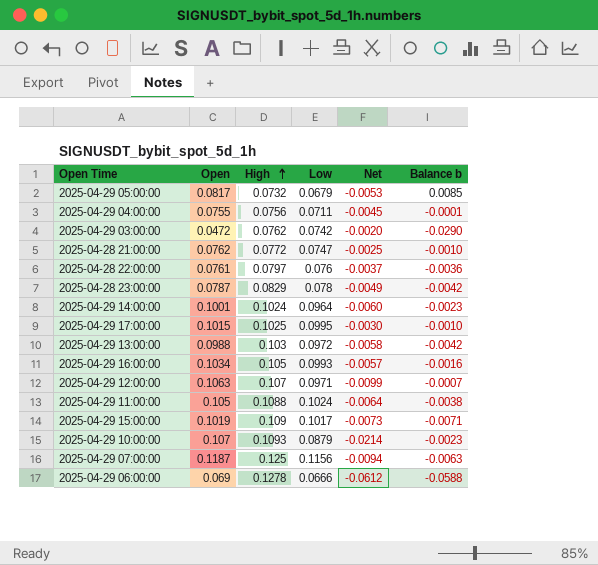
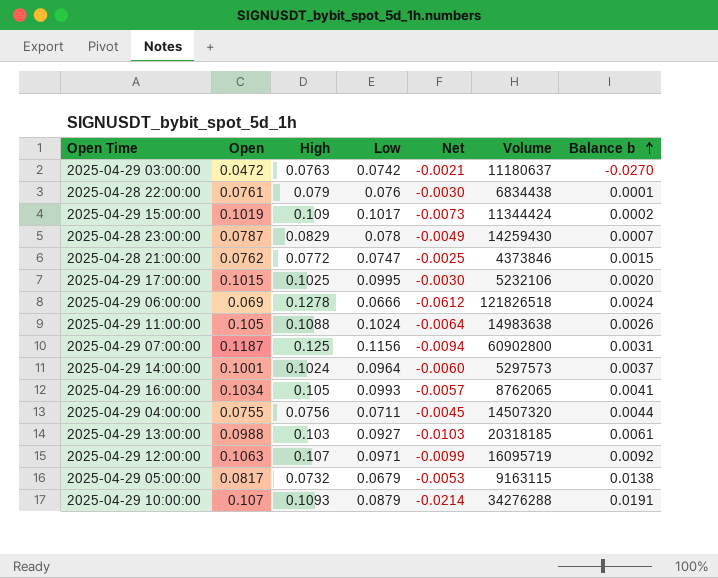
row order: High ascending -> Balance b ascending
column Volume | position: none -> 6
column Balance b | formula: [Open] - [High] -> [Open] - [Low]
2025-04-29 03:00:00 | High: 0.0762 -> 0.0763
2025-04-29 03:00:00 | Net: -0.0020 -> -0.0021
2025-04-28 22:00:00 | High: 0.0797 -> 0.079
2025-04-28 22:00:00 | Net: -0.0037 -> -0.0030
2025-04-29 13:00:00 | Low: 0.0972 -> 0.0927
2025-04-29 13:00:00 | Net: -0.0058 -> -0.0103

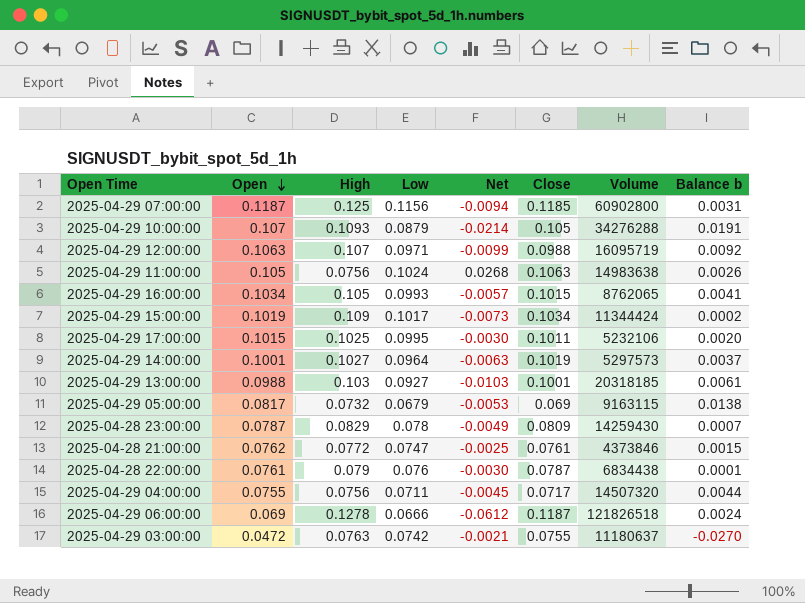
row order: Balance b ascending -> Open descending
column Close | position: none -> 6
2025-04-29 11:00:00 | High: 0.1088 -> 0.0756
2025-04-29 11:00:00 | Net: -0.0064 -> 0.0268
2025-04-29 14:00:00 | High: 0.1024 -> 0.1027
2025-04-29 14:00:00 | Net: -0.0060 -> -0.0063

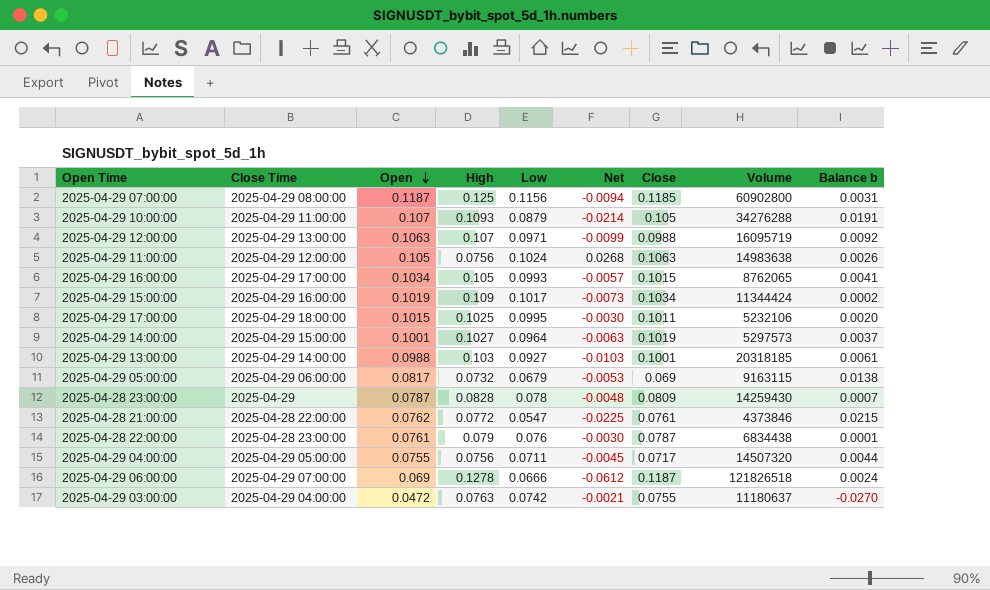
column Close Time | position: none -> 2
2025-04-28 23:00:00 | High: 0.0829 -> 0.0828
2025-04-28 23:00:00 | Net: -0.0049 -> -0.0048
2025-04-28 21:00:00 | Low: 0.0747 -> 0.0547
2025-04-28 21:00:00 | Net: -0.0025 -> -0.0225
2025-04-28 21:00:00 | Balance b: 0.0015 -> 0.0215

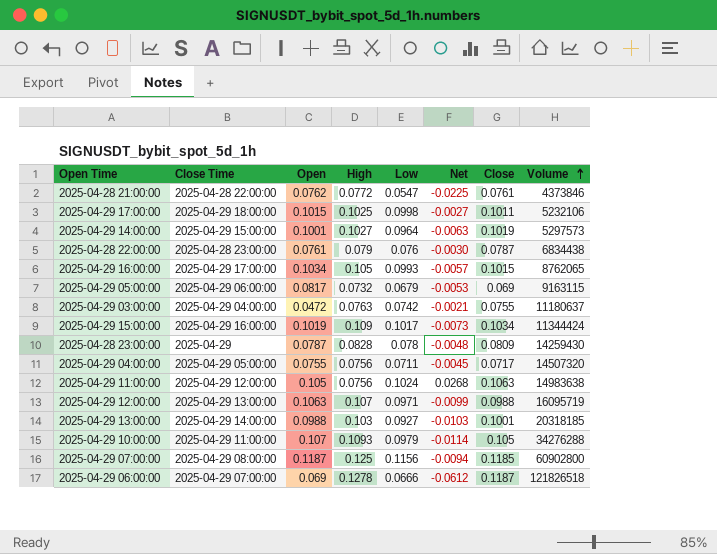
row order: Open descending -> Volume ascending
column Balance b | formula: [Open] - [Low] -> none
2025-04-29 17:00:00 | Low: 0.0995 -> 0.0998
2025-04-29 17:00:00 | Net: -0.0030 -> -0.0027
2025-04-29 10:00:00 | Low: 0.0879 -> 0.0979
2025-04-29 10:00:00 | Net: -0.0214 -> -0.0114

